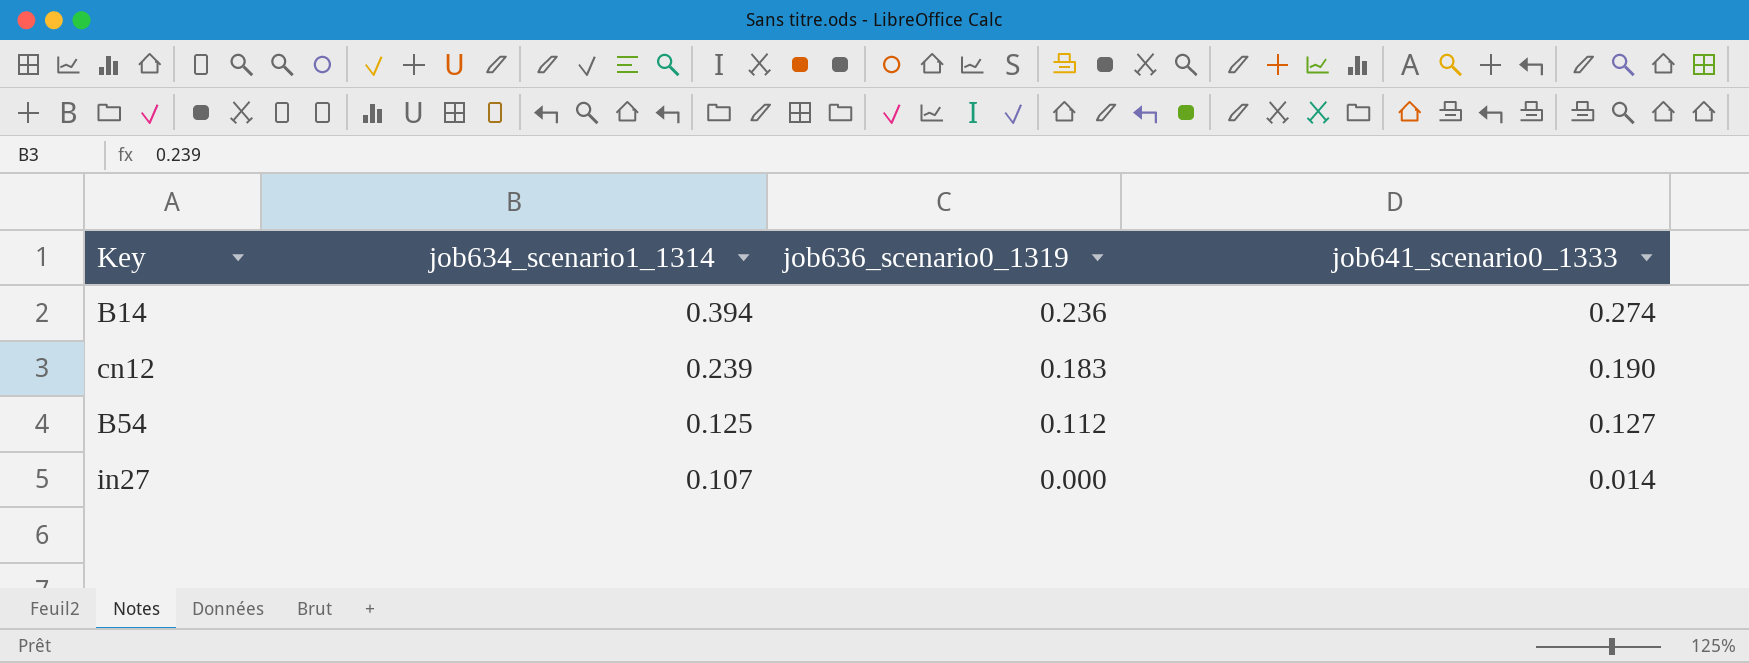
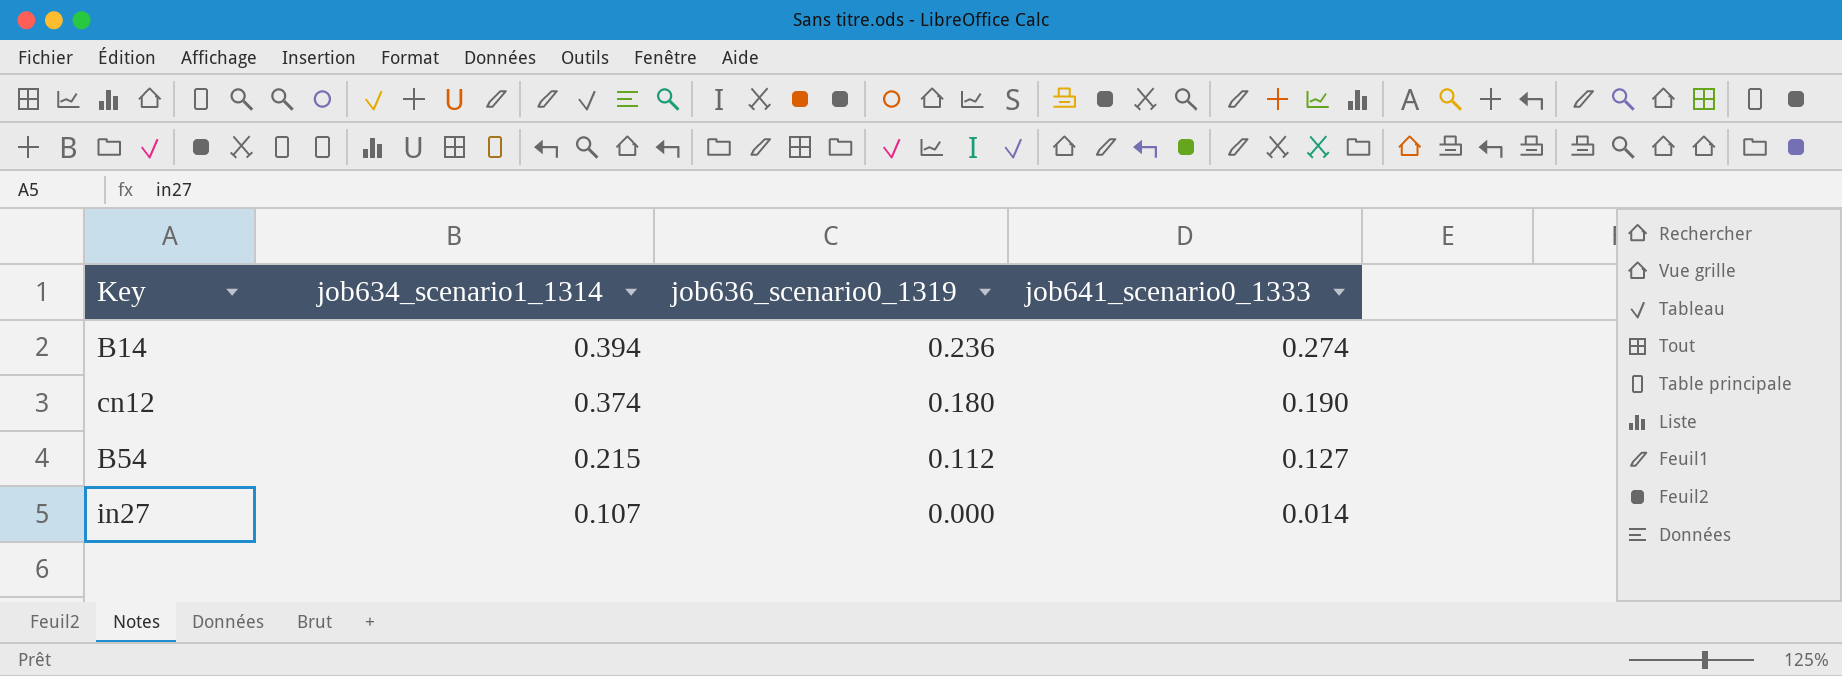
cn12 | job634_scenario1_1314: 0.239 -> 0.374
cn12 | job636_scenario0_1319: 0.183 -> 0.180
B54 | job634_scenario1_1314: 0.125 -> 0.215

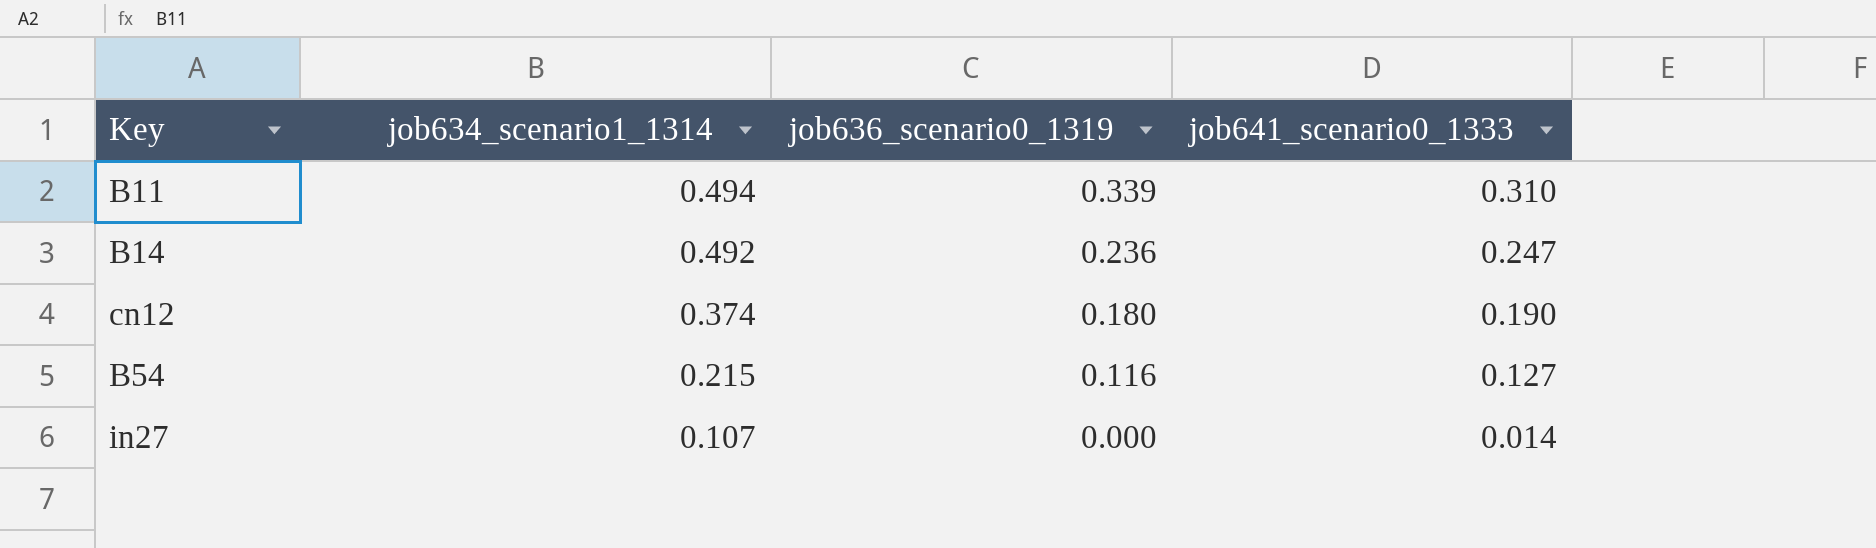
row B11: none -> 0.494 | 0.339 | 0.310
B14 | job634_scenario1_1314: 0.394 -> 0.492
B14 | job641_scenario0_1333: 0.274 -> 0.247
B54 | job636_scenario0_1319: 0.112 -> 0.116

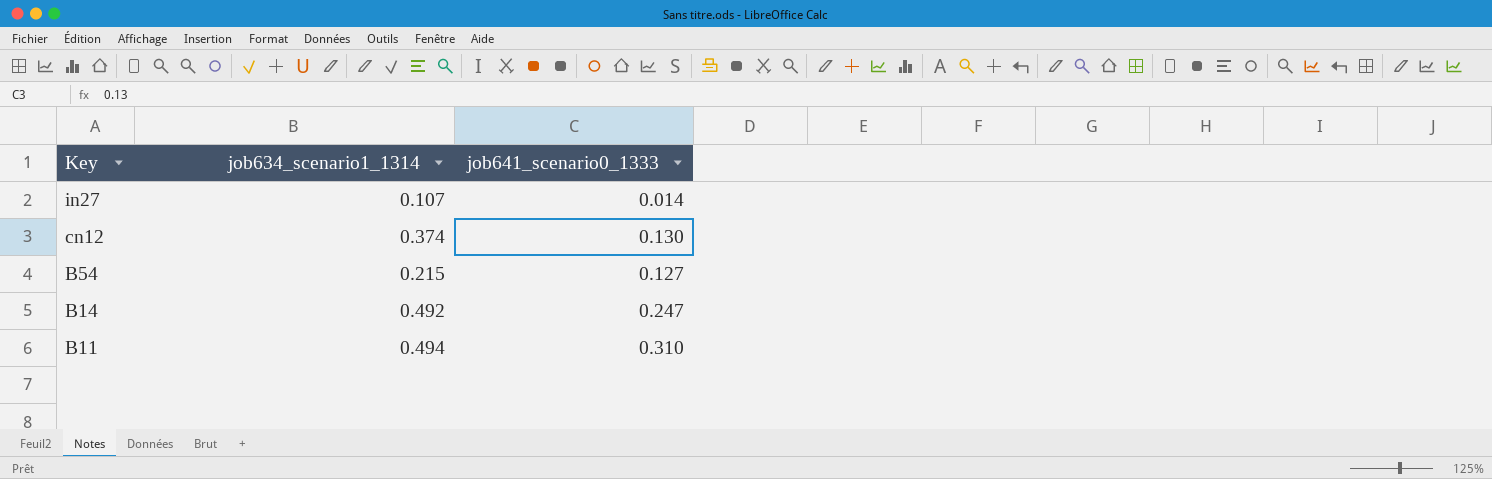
row order: job634_scenario1_1314 descending -> Key descending
column job636_scenario0_1319 | position: 3 -> none
cn12 | job641_scenario0_1333: 0.190 -> 0.130

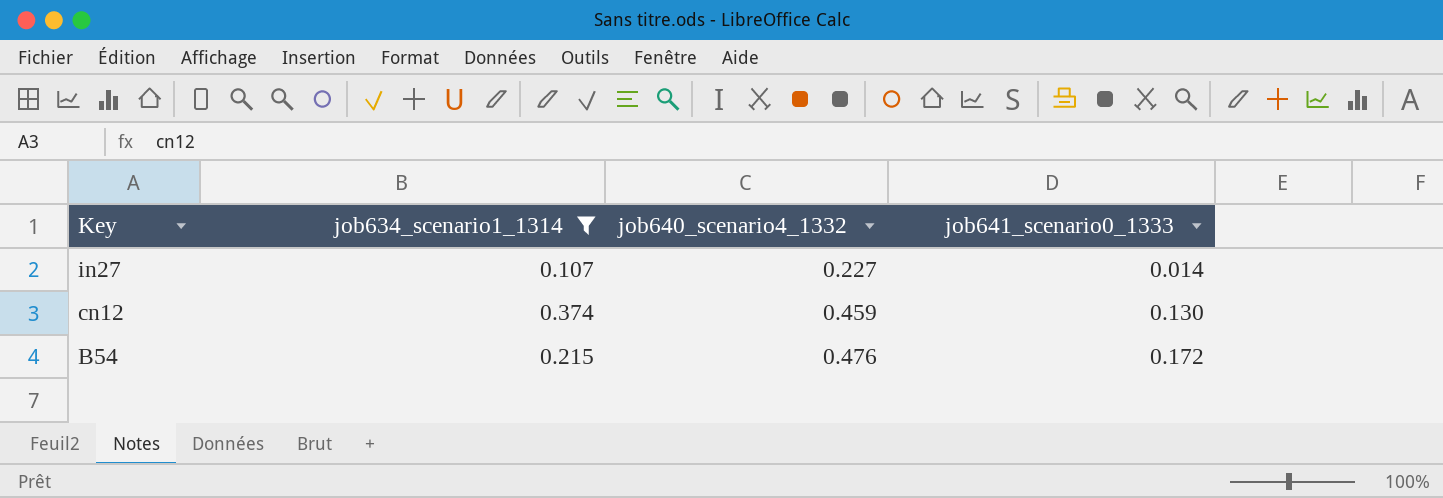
filter: none -> job634_scenario1_1314 <= 0.374
column job640_scenario4_1332 | position: none -> 3
B54 | job641_scenario0_1333: 0.127 -> 0.172

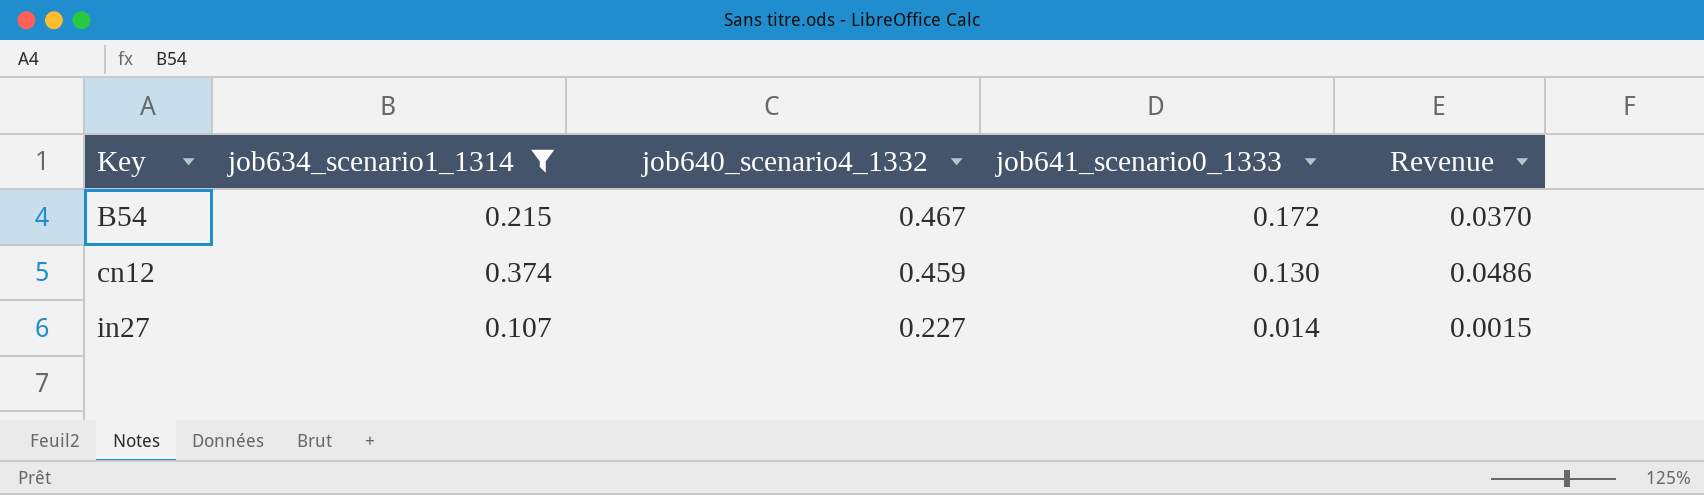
row order: Key descending -> Key ascending
column Revenue | formula: none -> [job634_scenario1_1314] * [job641_scenario0_1333]
B54 | job640_scenario4_1332: 0.476 -> 0.467

